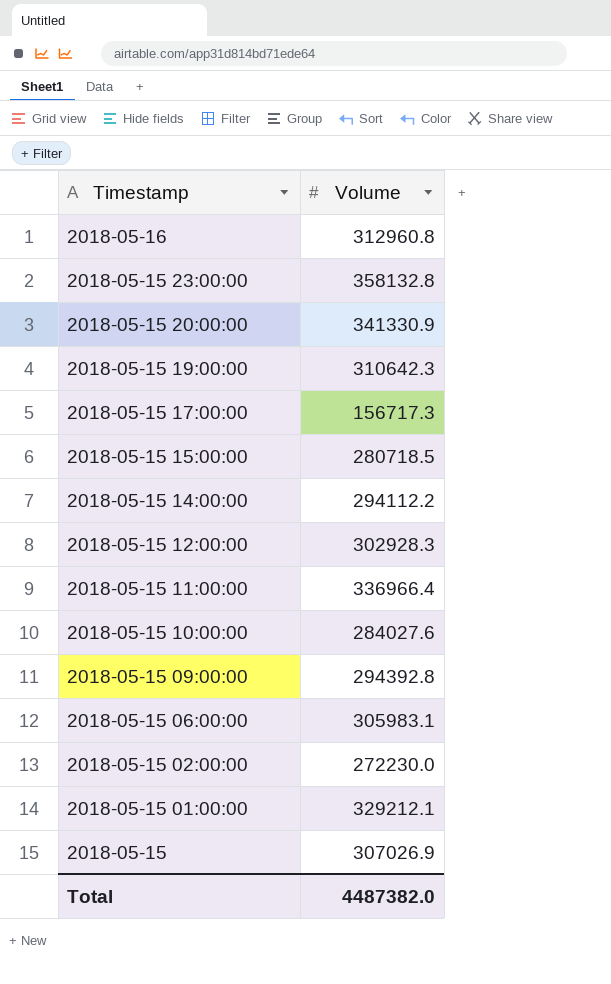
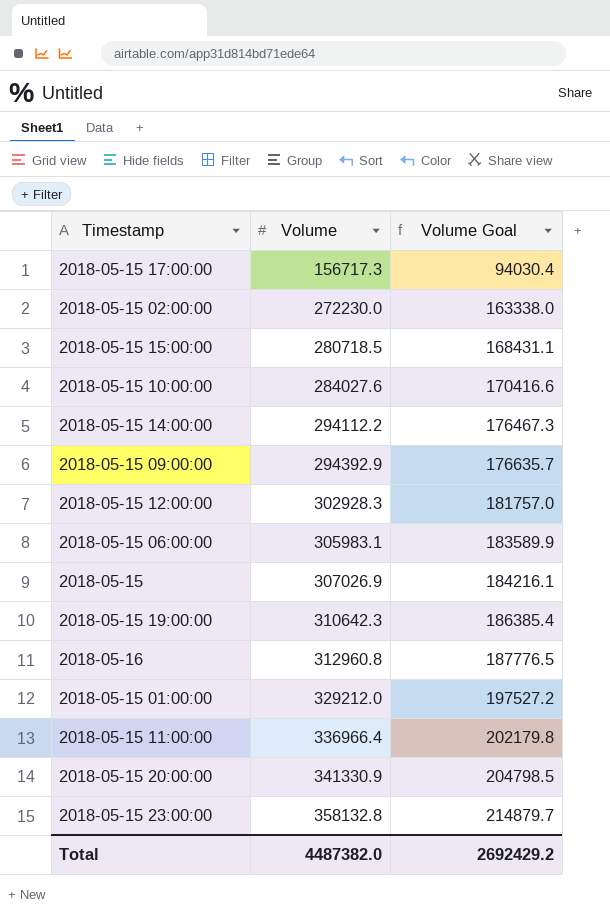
row order: Timestamp descending -> Volume ascending
column Volume Goal | formula: none -> [Volume] * 0.6
2018-05-15 09:00:00 | Volume: 294392.8 -> 294392.9
2018-05-15 01:00:00 | Volume: 329212.1 -> 329212.0

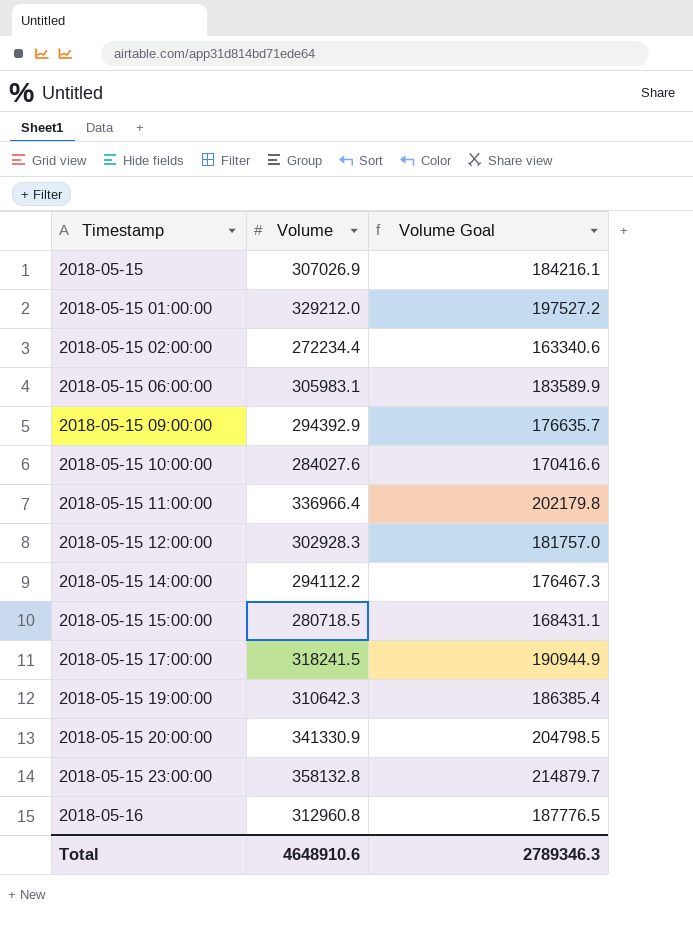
row order: Volume ascending -> Timestamp ascending
2018-05-15 02:00:00 | Volume: 272230.0 -> 272234.4
2018-05-15 02:00:00 | Volume Goal: 163338.0 -> 163340.6
2018-05-15 17:00:00 | Volume: 156717.3 -> 318241.5
2018-05-15 17:00:00 | Volume Goal: 94030.4 -> 190944.9
Total | Volume: 4487382.0 -> 4648910.6
Total | Volume Goal: 2692429.2 -> 2789346.3

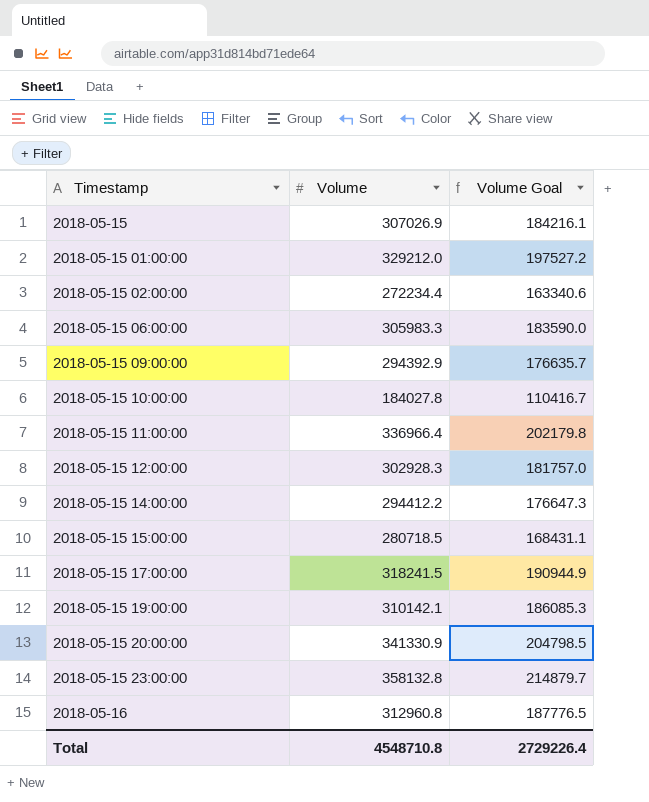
2018-05-15 06:00:00 | Volume: 305983.1 -> 305983.3
2018-05-15 06:00:00 | Volume Goal: 183589.9 -> 183590.0
2018-05-15 10:00:00 | Volume: 284027.6 -> 184027.8
2018-05-15 10:00:00 | Volume Goal: 170416.6 -> 110416.7
2018-05-15 14:00:00 | Volume: 294112.2 -> 294412.2
2018-05-15 14:00:00 | Volume Goal: 176467.3 -> 176647.3
2018-05-15 19:00:00 | Volume: 310642.3 -> 310142.1
2018-05-15 19:00:00 | Volume Goal: 186385.4 -> 186085.3
Total | Volume: 4648910.6 -> 4548710.8
Total | Volume Goal: 2789346.3 -> 2729226.4

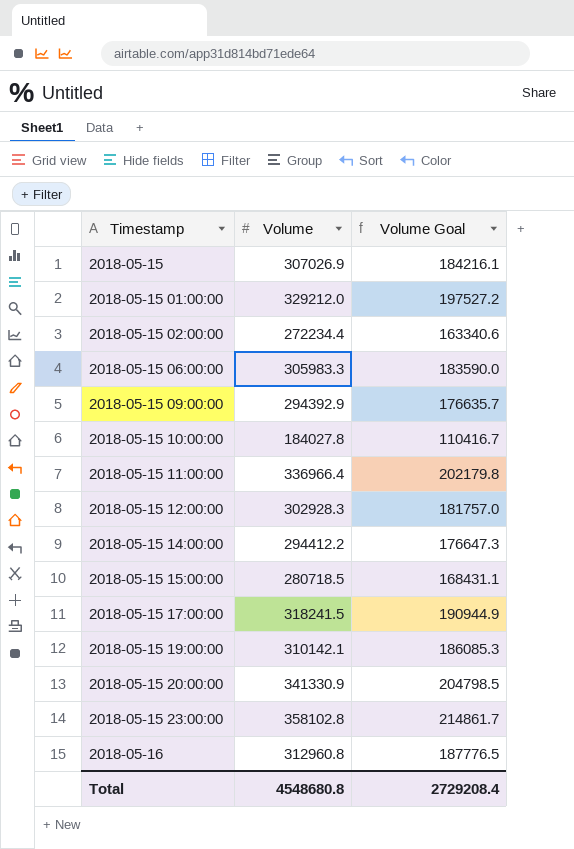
2018-05-15 23:00:00 | Volume: 358132.8 -> 358102.8
2018-05-15 23:00:00 | Volume Goal: 214879.7 -> 214861.7
Total | Volume: 4548710.8 -> 4548680.8
Total | Volume Goal: 2729226.4 -> 2729208.4

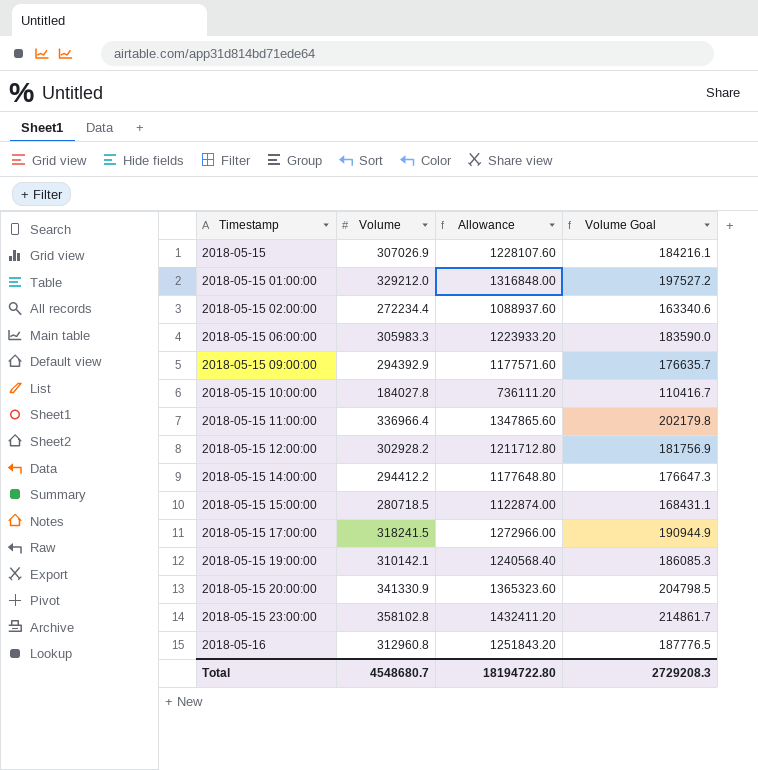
column Allowance | formula: none -> [Volume] * 4
2018-05-15 12:00:00 | Volume: 302928.3 -> 302928.2
2018-05-15 12:00:00 | Volume Goal: 181757.0 -> 181756.9
Total | Volume: 4548680.8 -> 4548680.7
Total | Volume Goal: 2729208.4 -> 2729208.3

